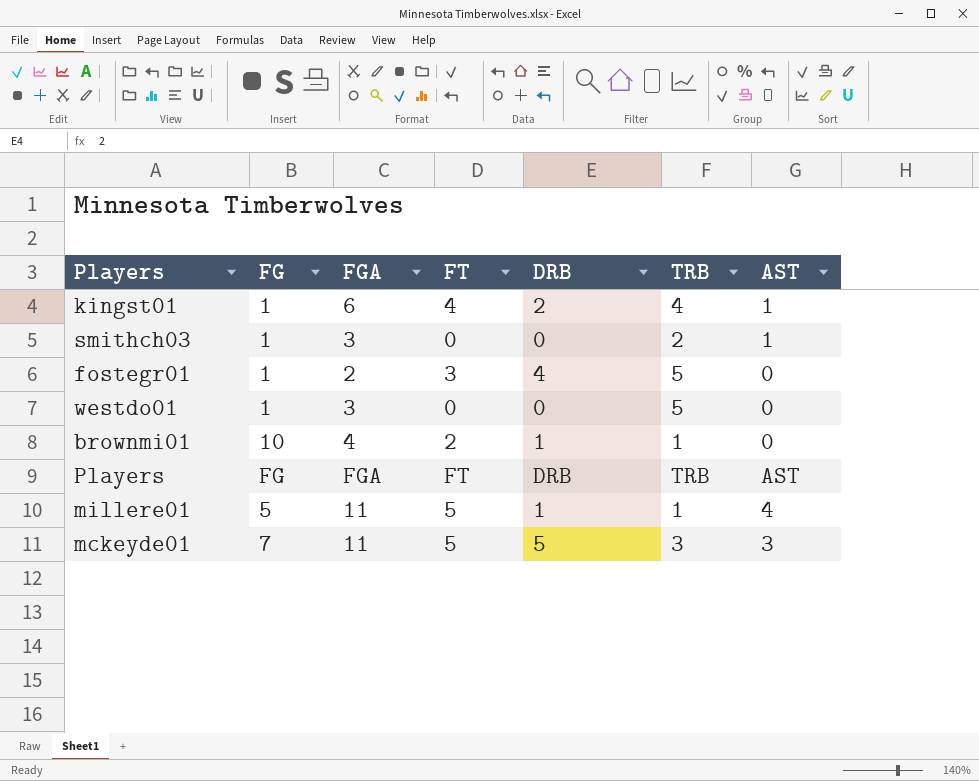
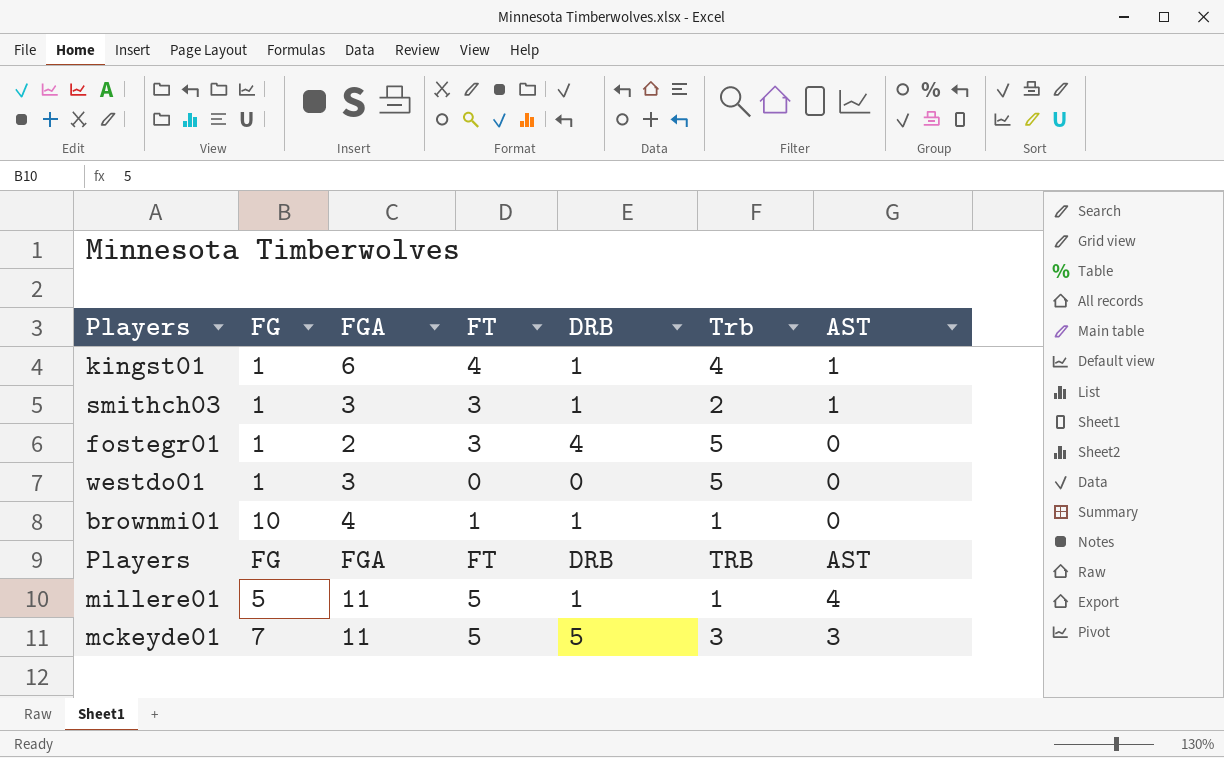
column name: TRB -> Trb
kingst01 | DRB: 2 -> 1
smithch03 | FT: 0 -> 3
smithch03 | DRB: 0 -> 1
brownmi01 | FT: 2 -> 1

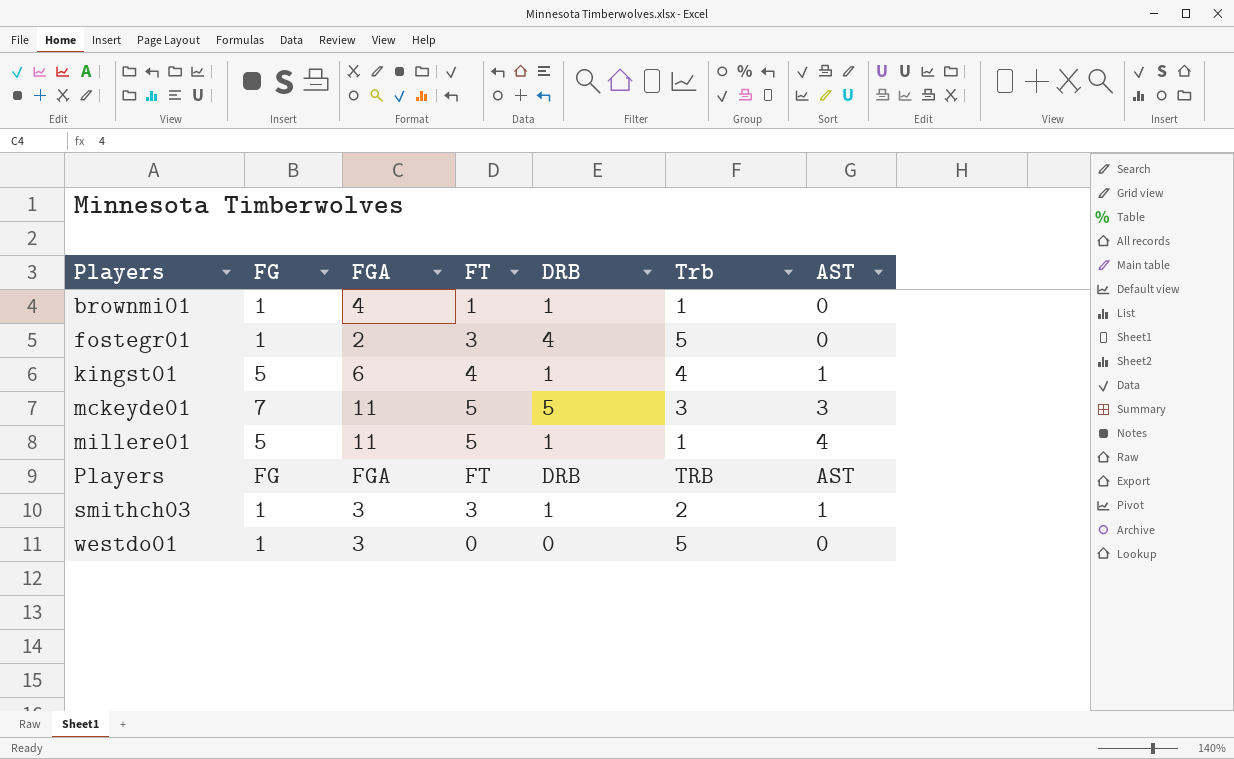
row order: none -> Players ascending
brownmi01 | FG: 10 -> 1
kingst01 | FG: 1 -> 5

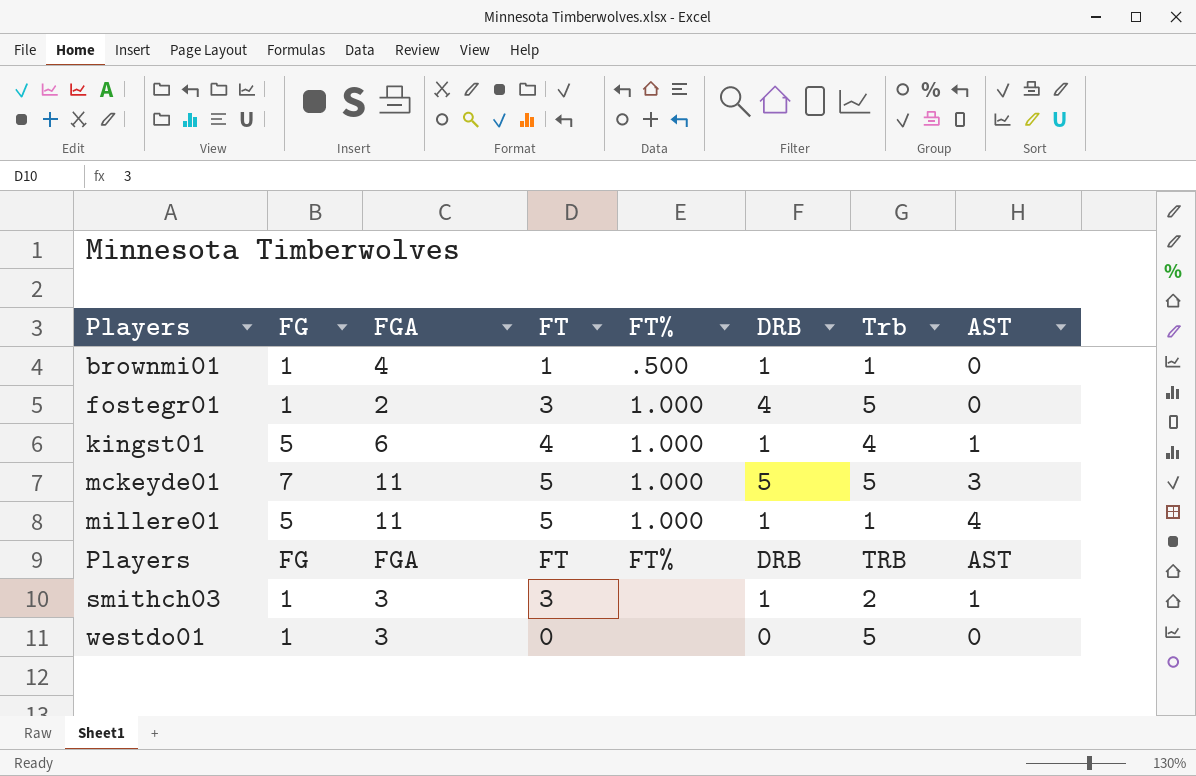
column FT% | position: none -> 5
mckeyde01 | Trb: 3 -> 5

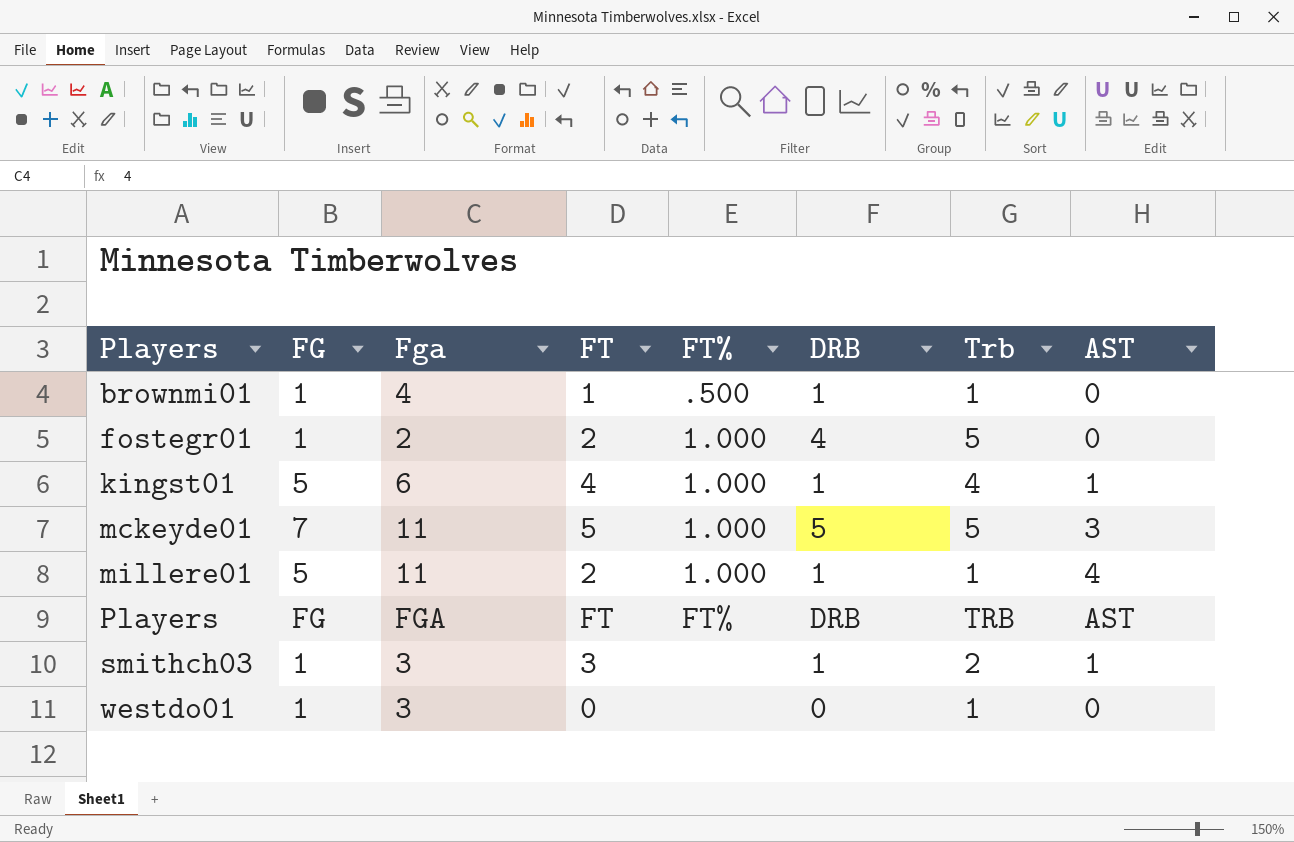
column name: FGA -> Fga
fostegr01 | FT: 3 -> 2
millere01 | FT: 5 -> 2
westdo01 | Trb: 5 -> 1

